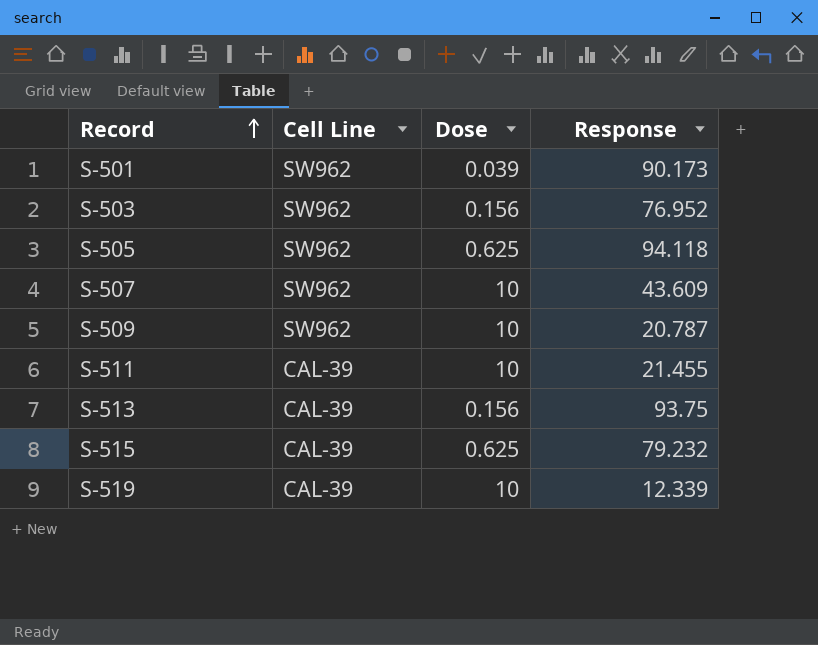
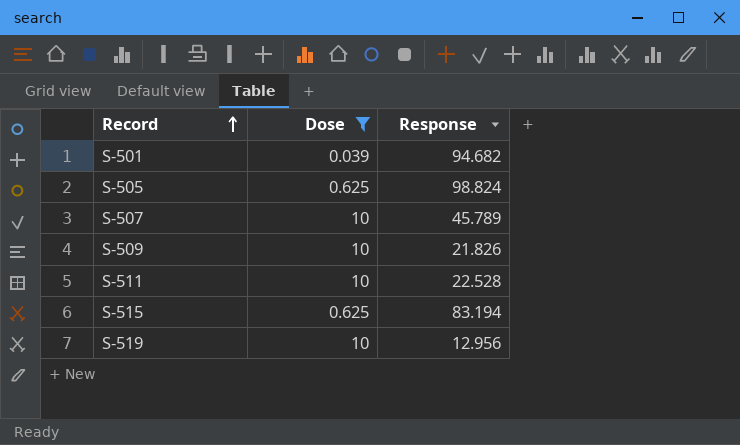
filter: none -> Dose != 0.156
column Cell Line | position: 2 -> none
S-501 | Response: 90.173 -> 94.682
S-505 | Response: 94.118 -> 98.824
S-507 | Response: 43.609 -> 45.789
S-509 | Response: 20.787 -> 21.826
S-511 | Response: 21.455 -> 22.528
S-515 | Response: 79.232 -> 83.194
S-519 | Response: 12.339 -> 12.956

